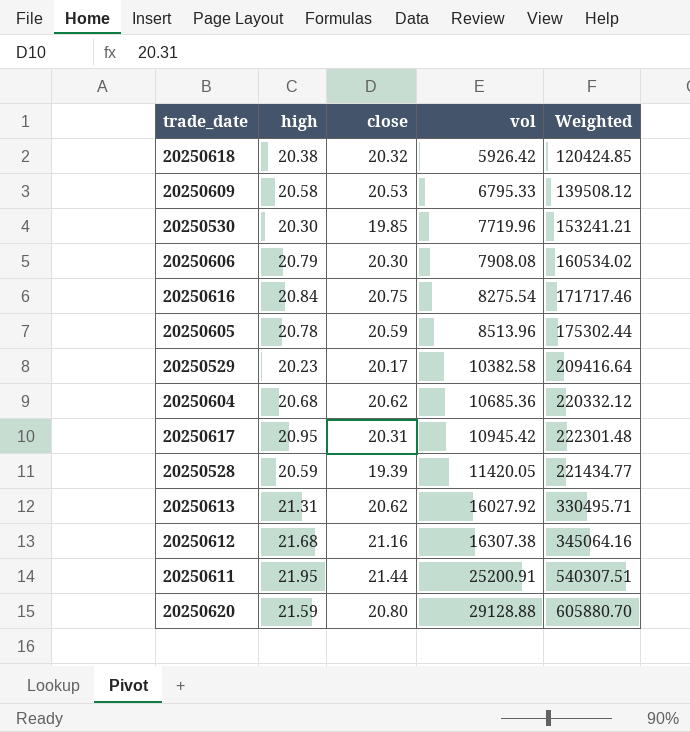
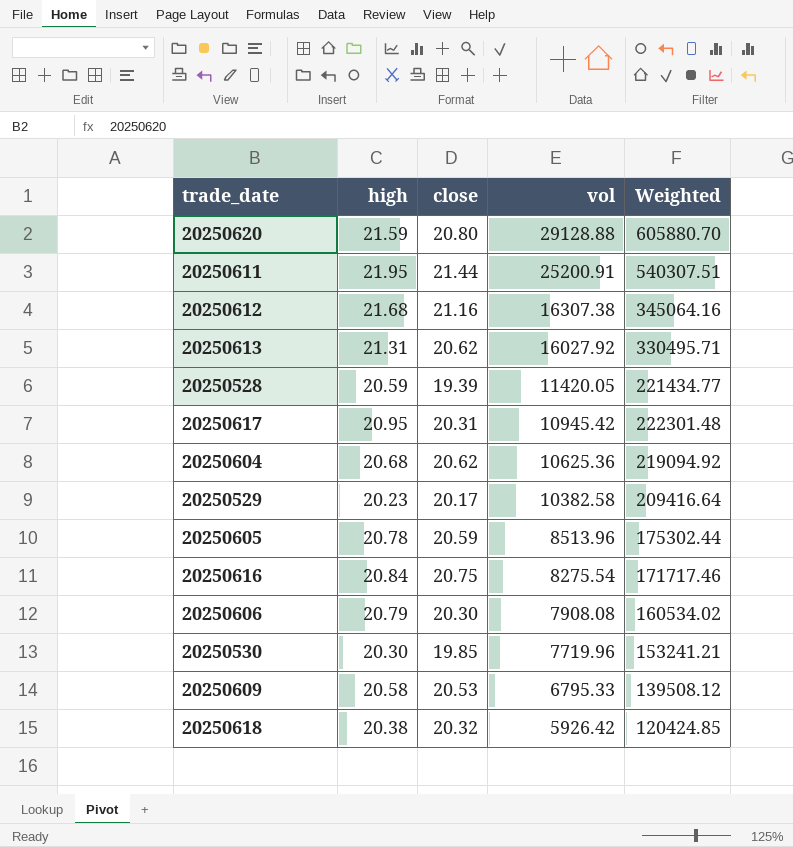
row order: vol ascending -> vol descending
20250604 | vol: 10685.36 -> 10625.36
20250604 | Weighted: 220332.12 -> 219094.92

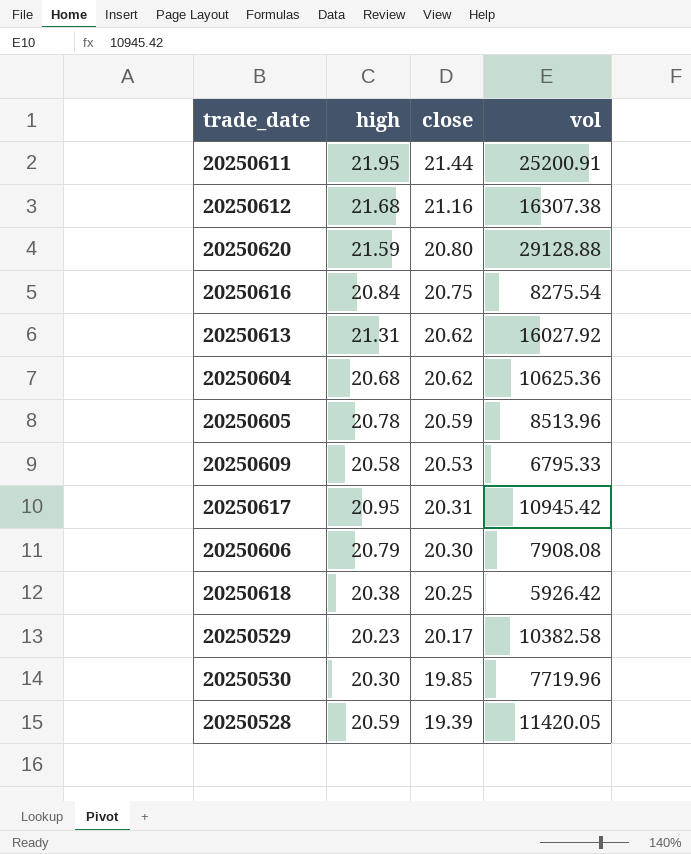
row order: vol descending -> close descending
column Weighted | formula: [close] * [vol] -> none
20250618 | close: 20.32 -> 20.25

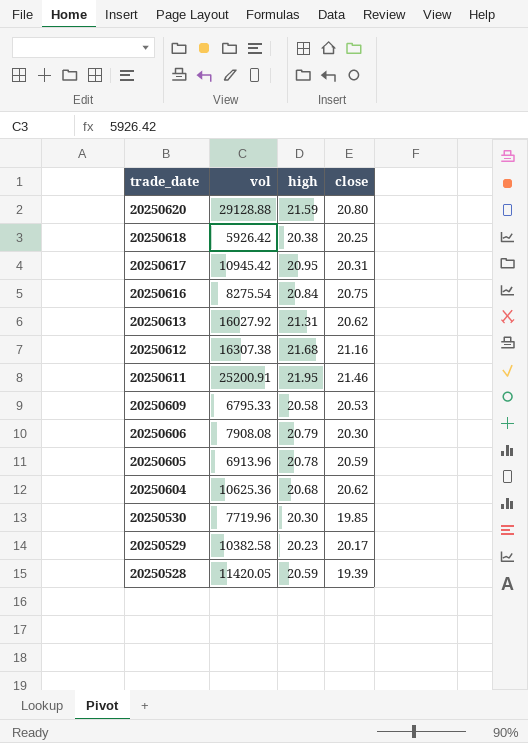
row order: close descending -> trade_date descending
column vol | position: 4 -> 2
20250611 | close: 21.44 -> 21.46
20250605 | vol: 8513.96 -> 6913.96

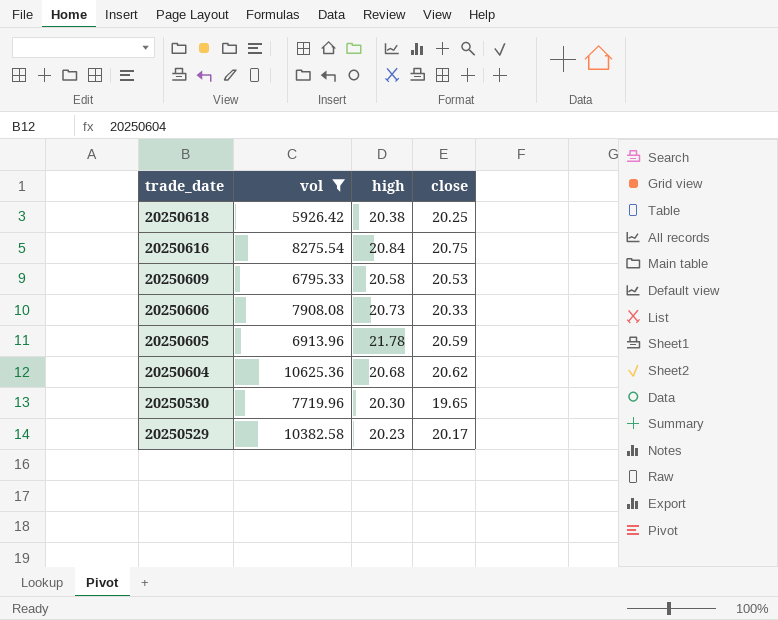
filter: none -> vol <= 10625.36
20250606 | high: 20.79 -> 20.73
20250606 | close: 20.30 -> 20.33
20250605 | high: 20.78 -> 21.78
20250530 | close: 19.85 -> 19.65

